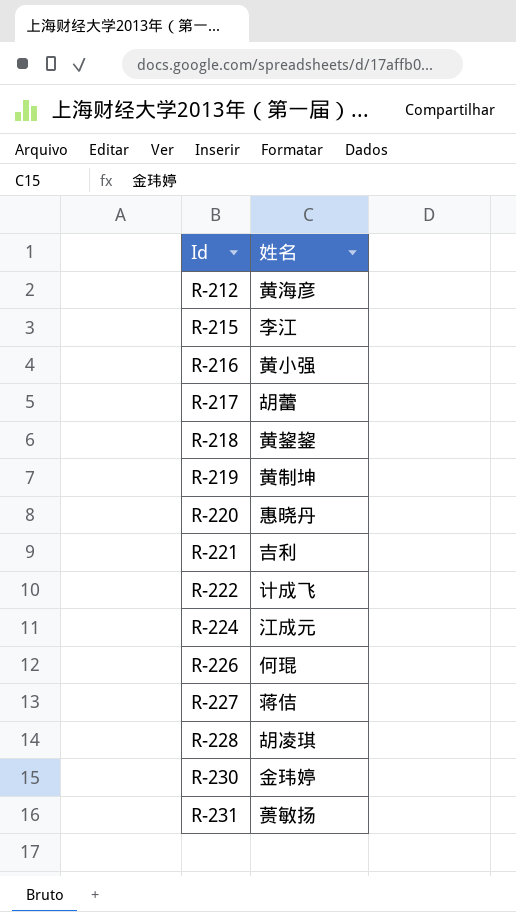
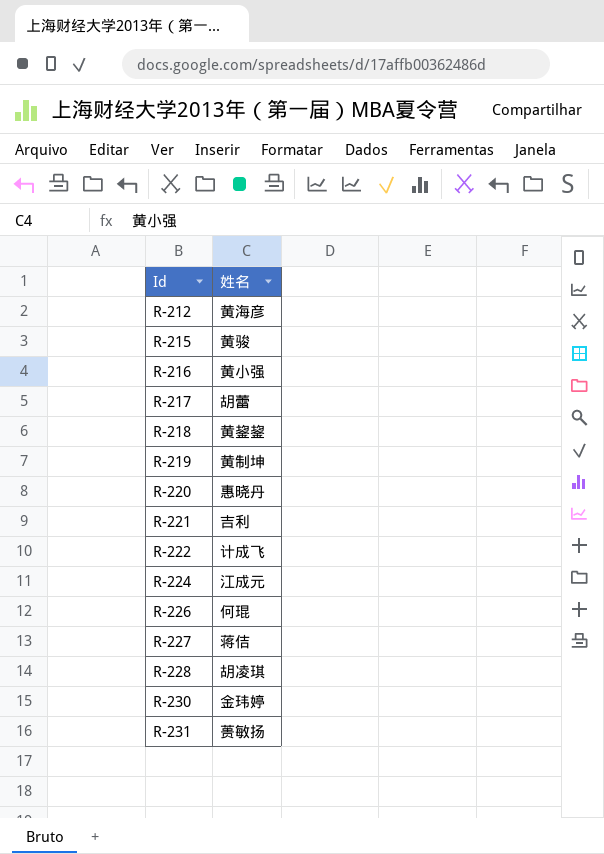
R-215 | 姓名: 李江 -> 黄骏

